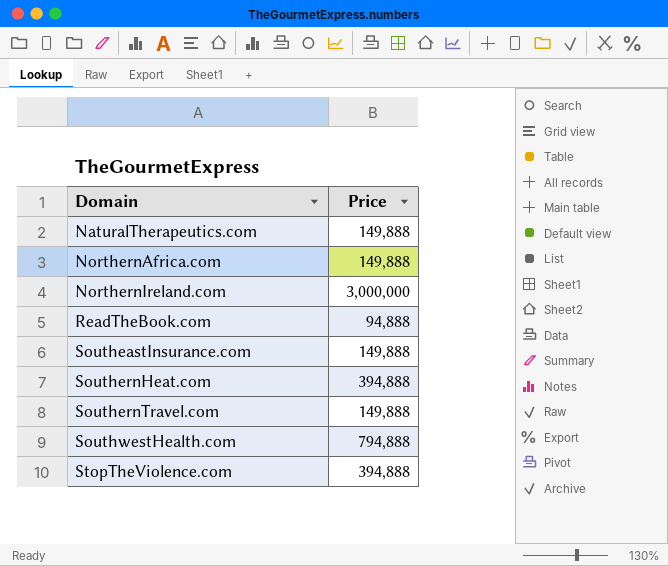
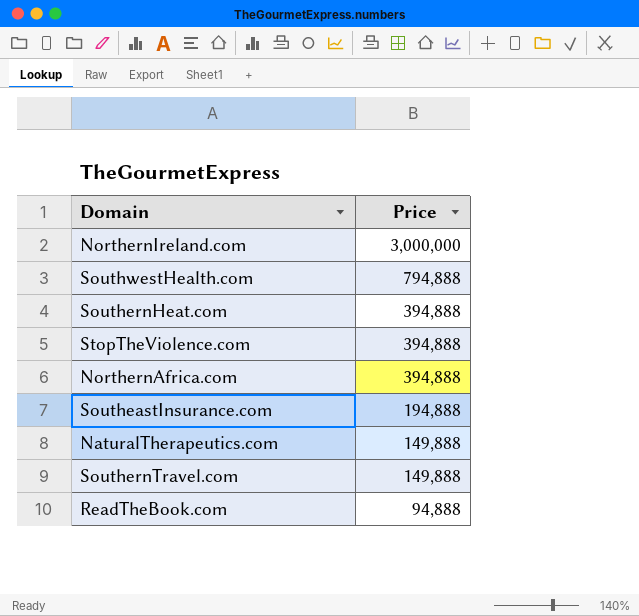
row order: Domain ascending -> Price descending
NorthernAfrica.com | Price: 149,888 -> 394,888
SoutheastInsurance.com | Price: 149,888 -> 194,888

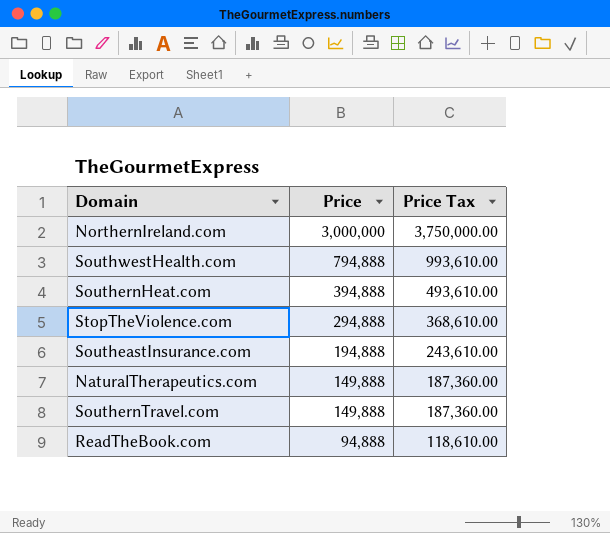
column Price Tax | formula: none -> [Price] * 1.25
row NorthernAfrica.com: 394,888 -> none
StopTheViolence.com | Price: 394,888 -> 294,888

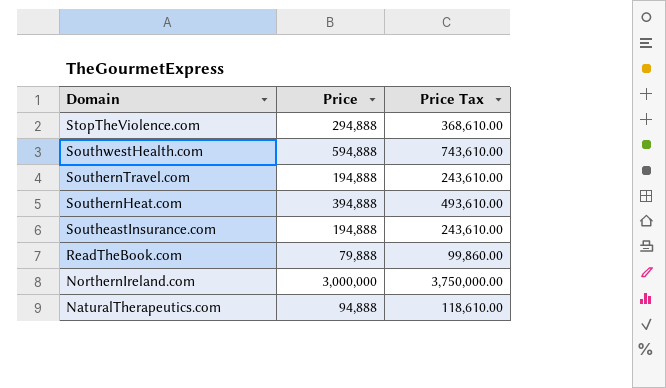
row order: Price descending -> Domain descending
SouthwestHealth.com | Price: 794,888 -> 594,888
SouthwestHealth.com | Price Tax: 993,610.00 -> 743,610.00
SouthernTravel.com | Price: 149,888 -> 194,888
SouthernTravel.com | Price Tax: 187,360.00 -> 243,610.00
ReadTheBook.com | Price: 94,888 -> 79,888
ReadTheBook.com | Price Tax: 118,610.00 -> 99,860.00
NaturalTherapeutics.com | Price: 149,888 -> 94,888
NaturalTherapeutics.com | Price Tax: 187,360.00 -> 118,610.00

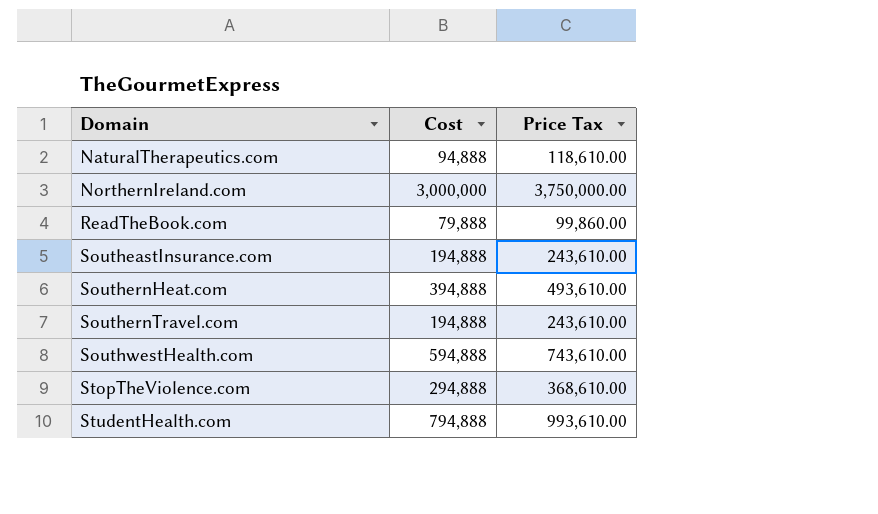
row order: Domain descending -> Domain ascending
column name: Price -> Cost
row StudentHealth.com: none -> 794,888 | 993,610.00

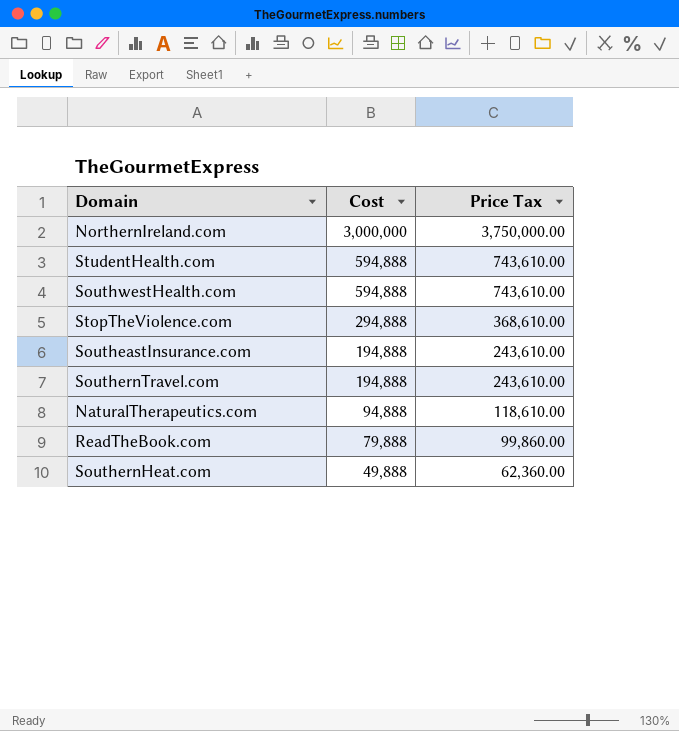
row order: Domain ascending -> Cost descending
StudentHealth.com | Cost: 794,888 -> 594,888
StudentHealth.com | Price Tax: 993,610.00 -> 743,610.00
SouthernHeat.com | Cost: 394,888 -> 49,888
SouthernHeat.com | Price Tax: 493,610.00 -> 62,360.00

